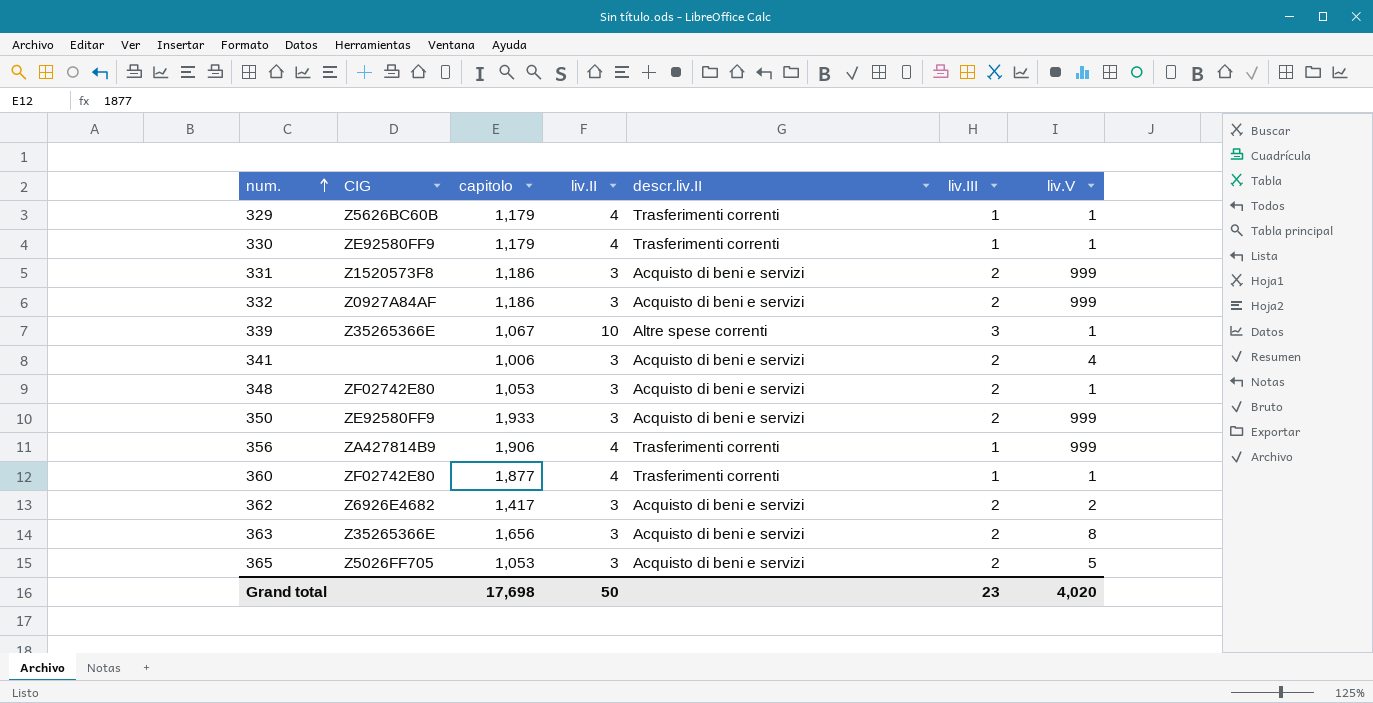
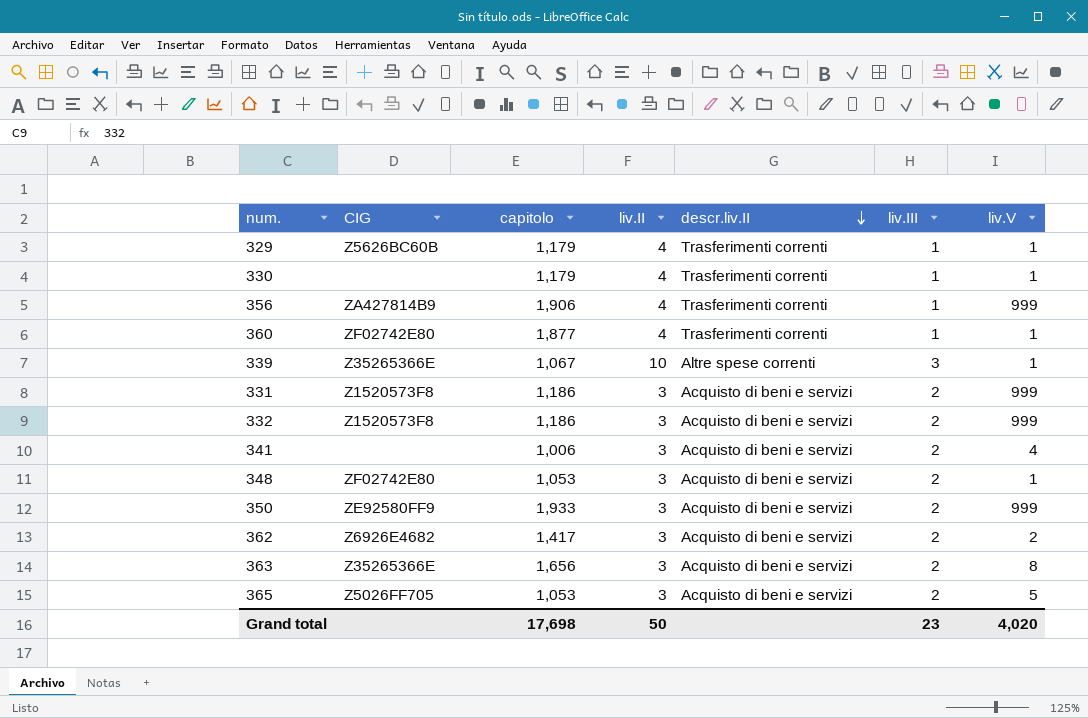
row order: num. ascending -> descr.liv.II descending
330 | CIG: ZE92580FF9 -> none
332 | CIG: Z0927A84AF -> Z1520573F8

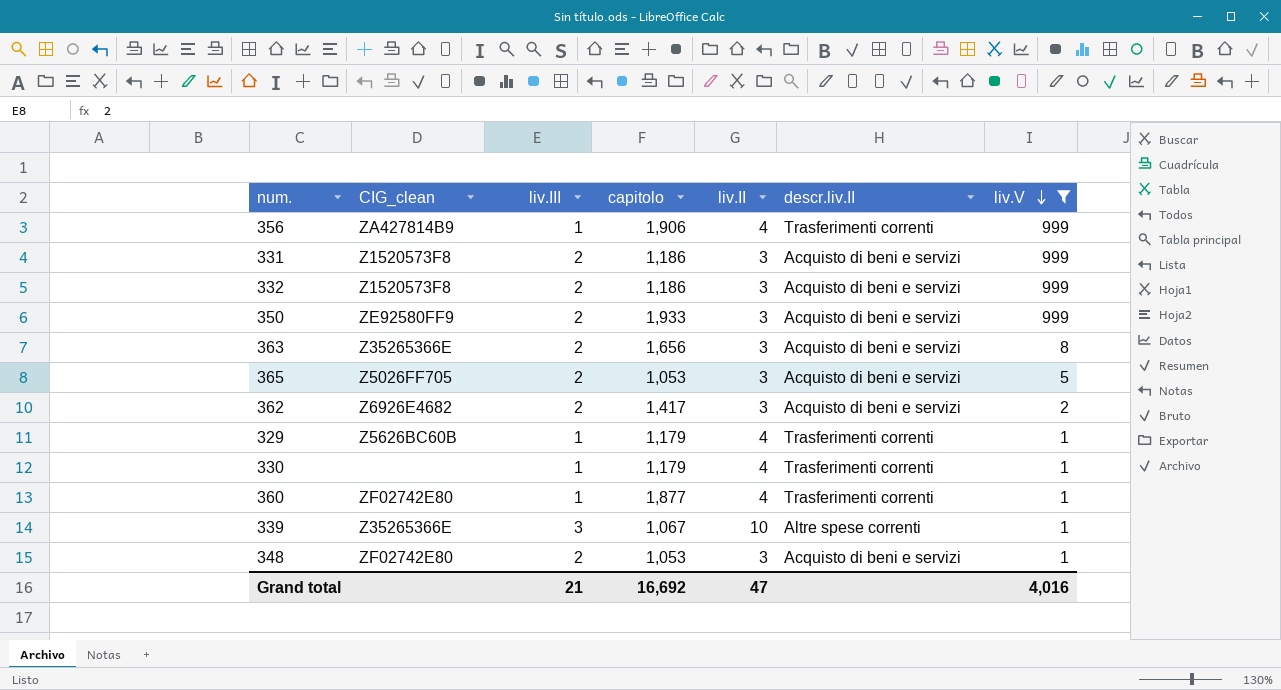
filter: none -> liv.V != 4
row order: descr.liv.II descending -> liv.V descending
column name: CIG -> CIG_clean
column liv.III | position: 6 -> 3
Grand total | liv.III: 23 -> 21
Grand total | capitolo: 17,698 -> 16,692
Grand total | liv.II: 50 -> 47
Grand total | liv.V: 4,020 -> 4,016

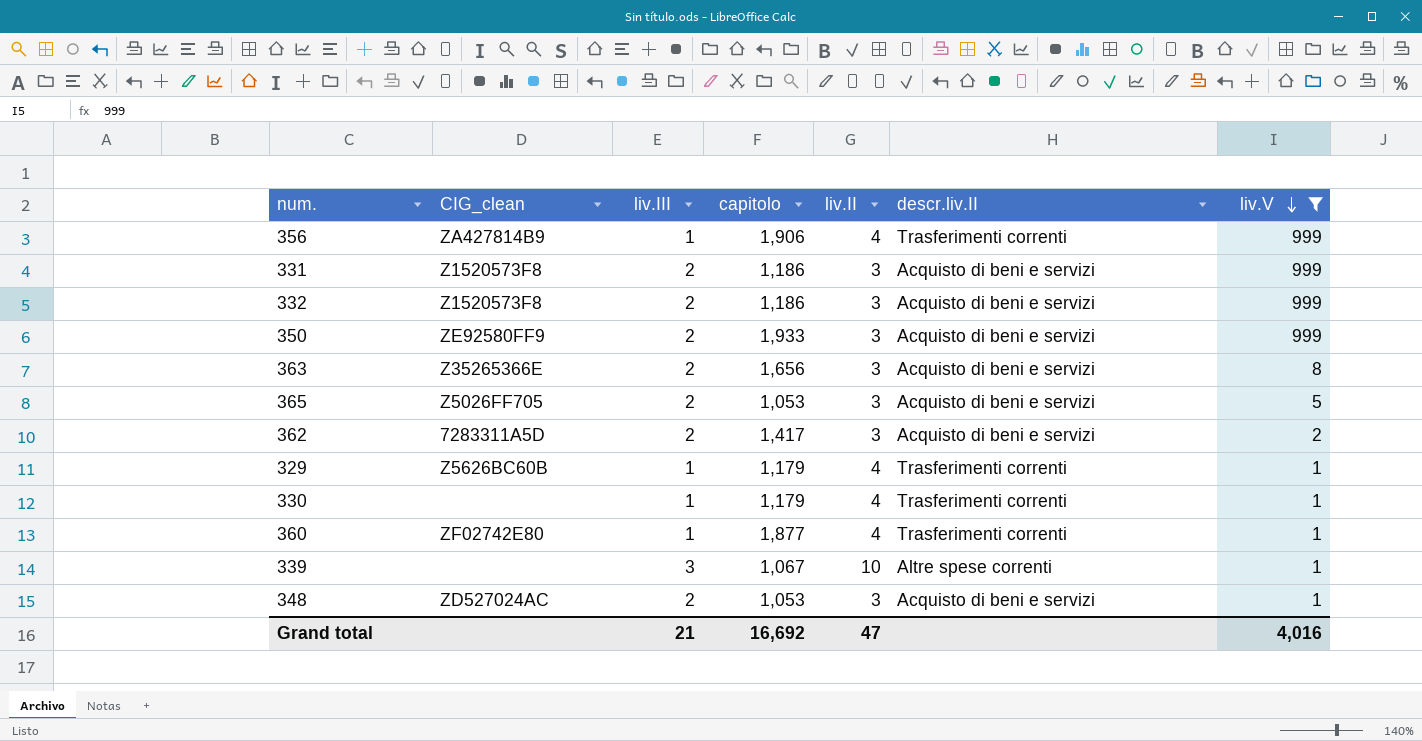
362 | CIG_clean: Z6926E4682 -> 7283311A5D
339 | CIG_clean: Z35265366E -> none
348 | CIG_clean: ZF02742E80 -> ZD527024AC

